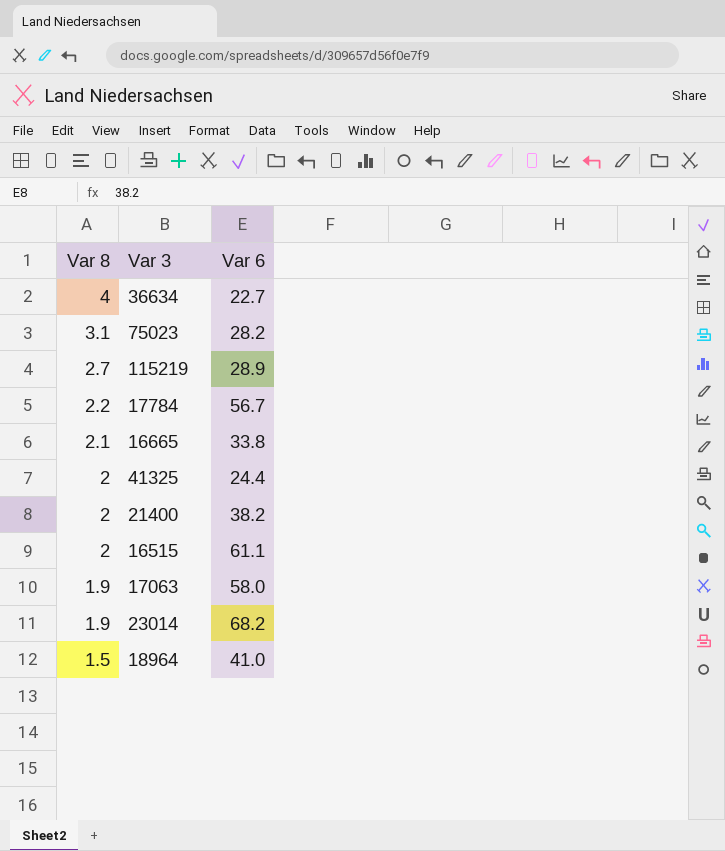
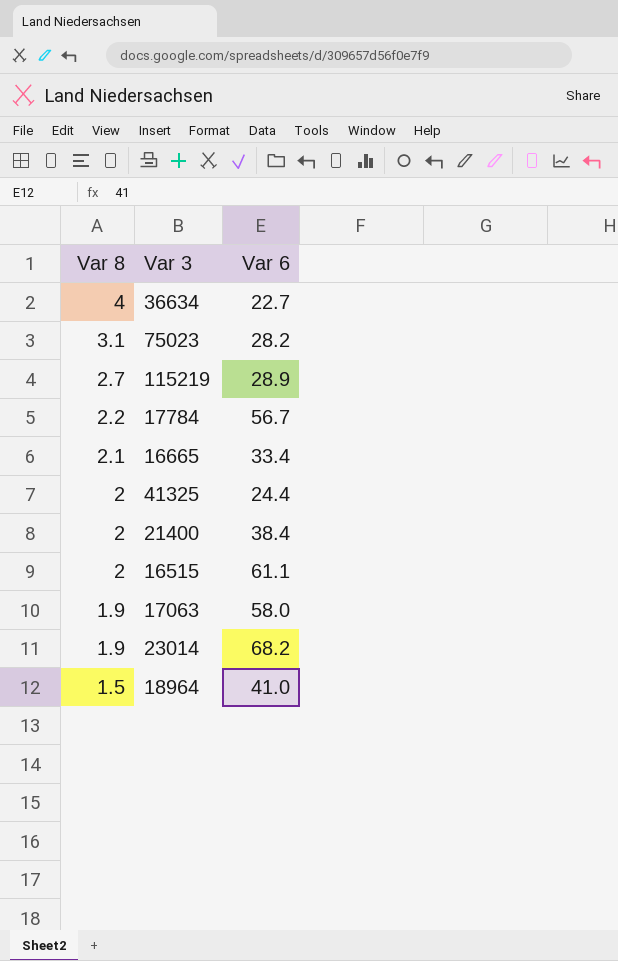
16665 | Var 6: 33.8 -> 33.4
21400 | Var 6: 38.2 -> 38.4

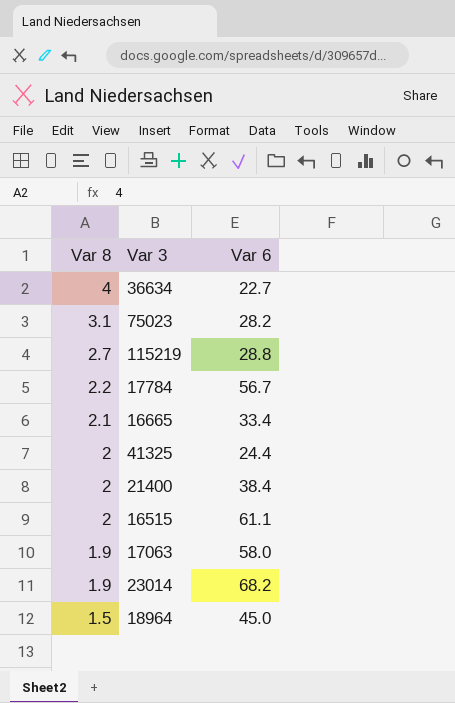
115219 | Var 6: 28.9 -> 28.8
18964 | Var 6: 41.0 -> 45.0

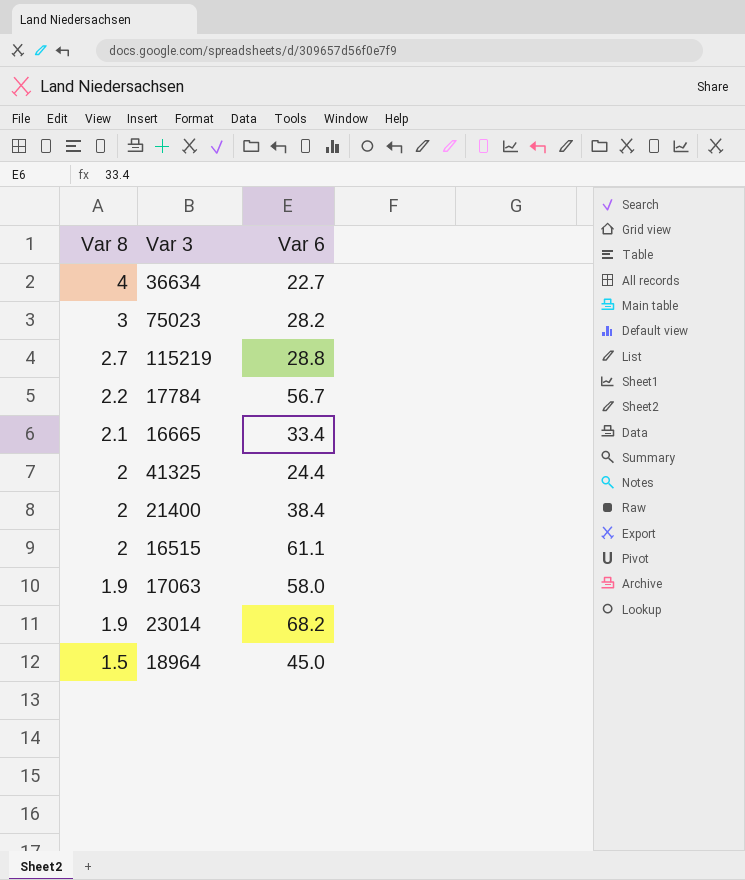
75023 | Var 8: 3.1 -> 3

